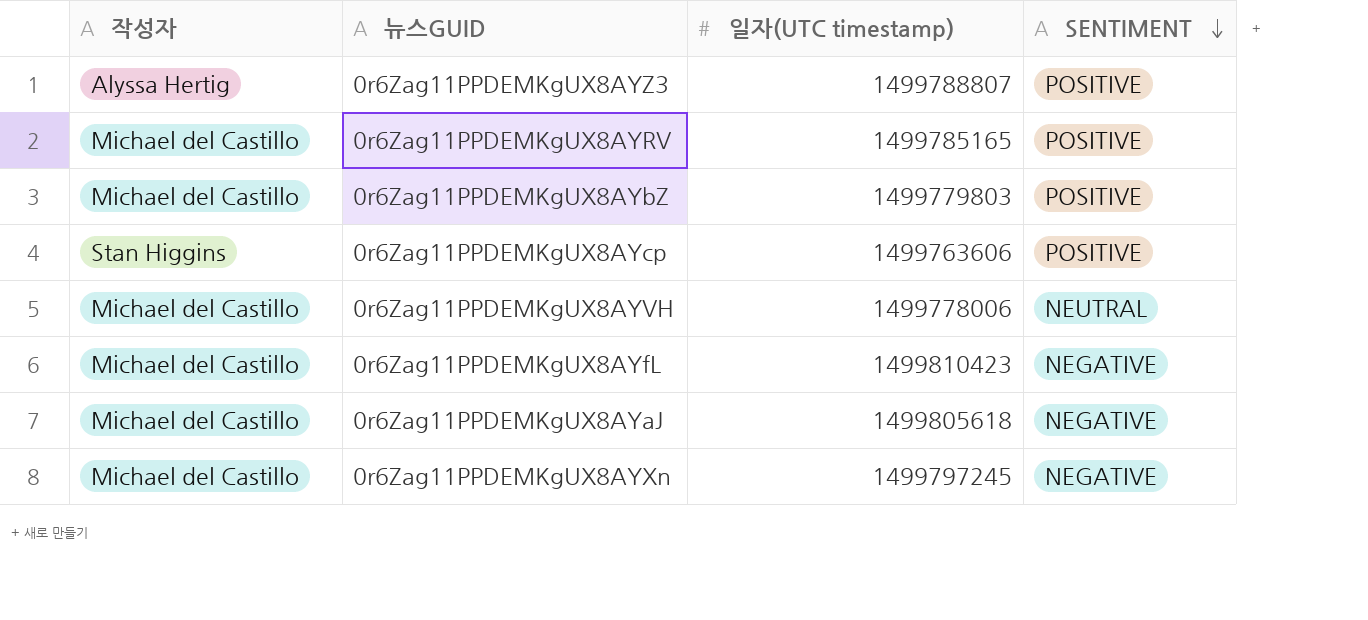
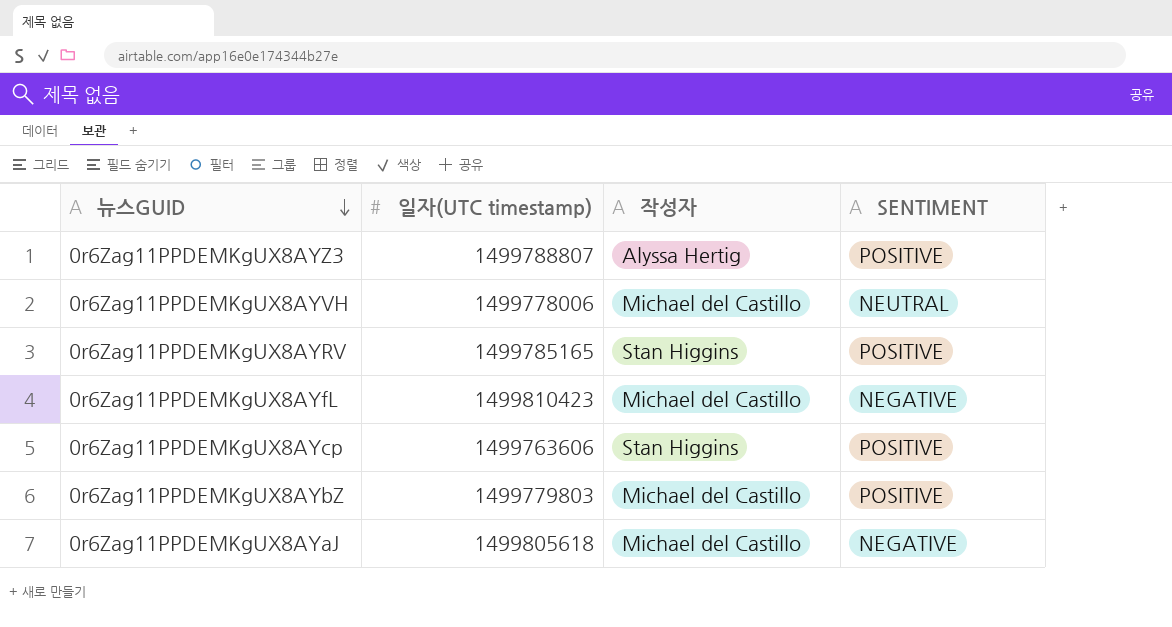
row order: SENTIMENT descending -> 뉴스GUID descending
column 작성자 | position: 1 -> 3
row 0r6Zag11PPDEMKgUX8AYXn: Michael del Castillo | 1499797245 | NEGATIVE -> none
0r6Zag11PPDEMKgUX8AYRV | 작성자: Michael del Castillo -> Stan Higgins

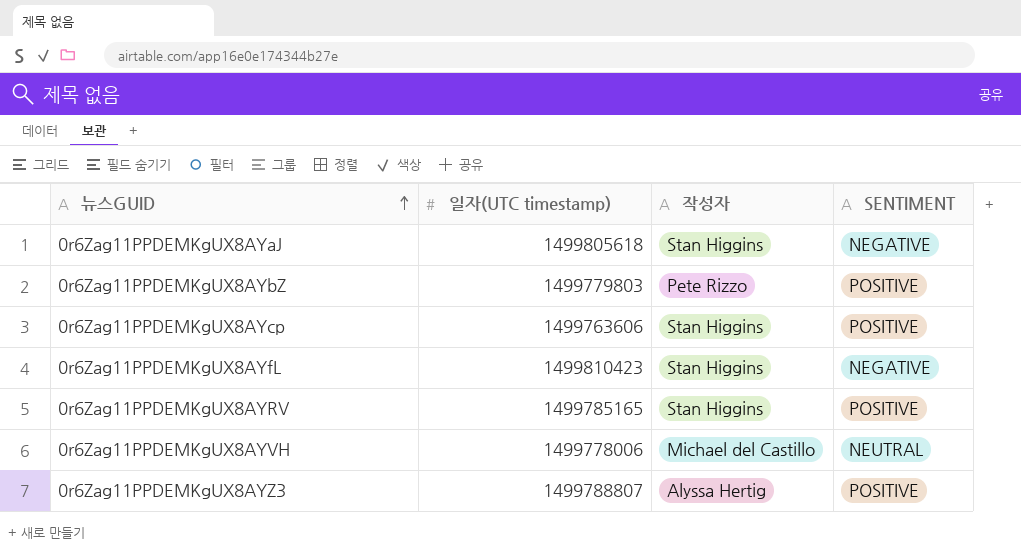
row order: 뉴스GUID descending -> 뉴스GUID ascending
0r6Zag11PPDEMKgUX8AYaJ | 작성자: Michael del Castillo -> Stan Higgins
0r6Zag11PPDEMKgUX8AYbZ | 작성자: Michael del Castillo -> Pete Rizzo
0r6Zag11PPDEMKgUX8AYfL | 작성자: Michael del Castillo -> Stan Higgins

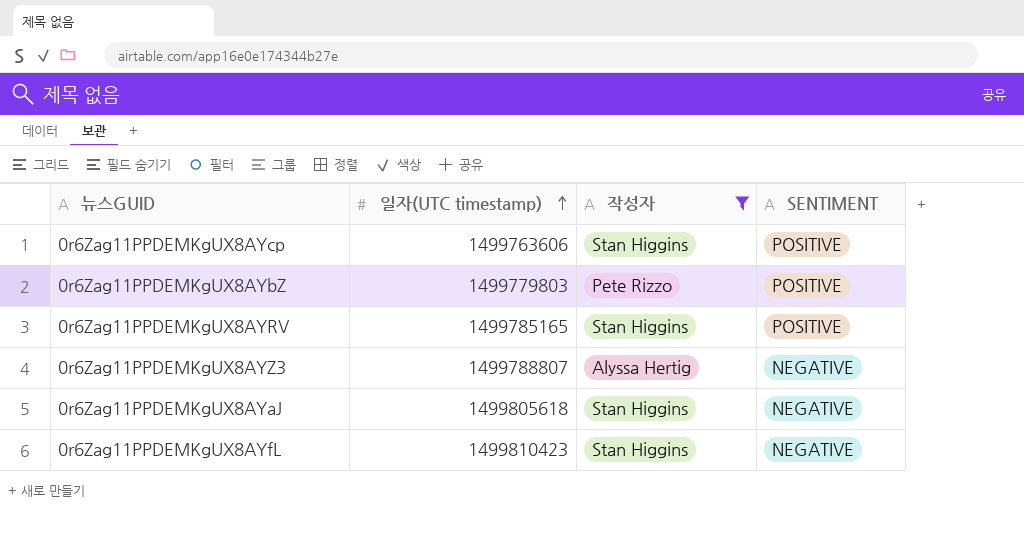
filter: none -> 작성자 != Michael del Castillo
row order: 뉴스GUID ascending -> 일자(UTC timestamp) ascending
0r6Zag11PPDEMKgUX8AYZ3 | SENTIMENT: POSITIVE -> NEGATIVE

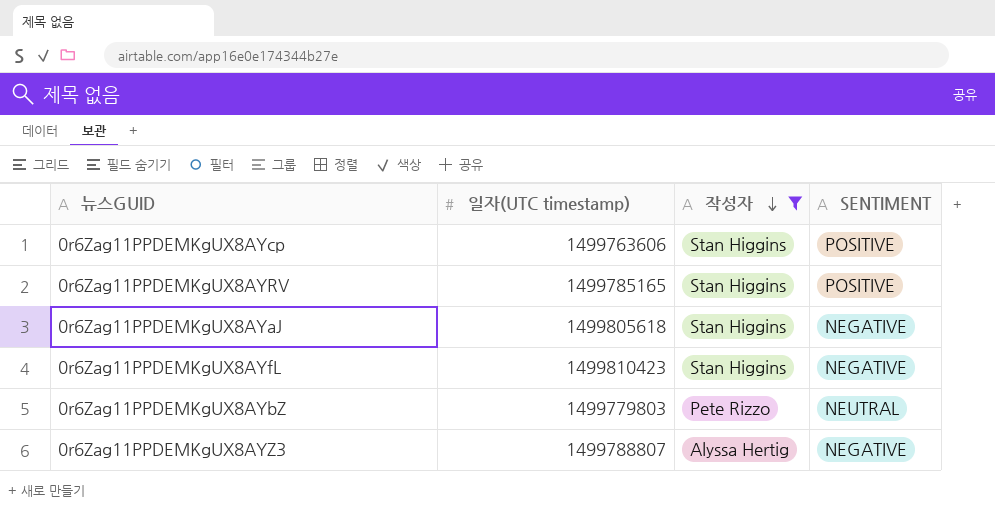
row order: 일자(UTC timestamp) ascending -> 작성자 descending
0r6Zag11PPDEMKgUX8AYbZ | SENTIMENT: POSITIVE -> NEUTRAL

